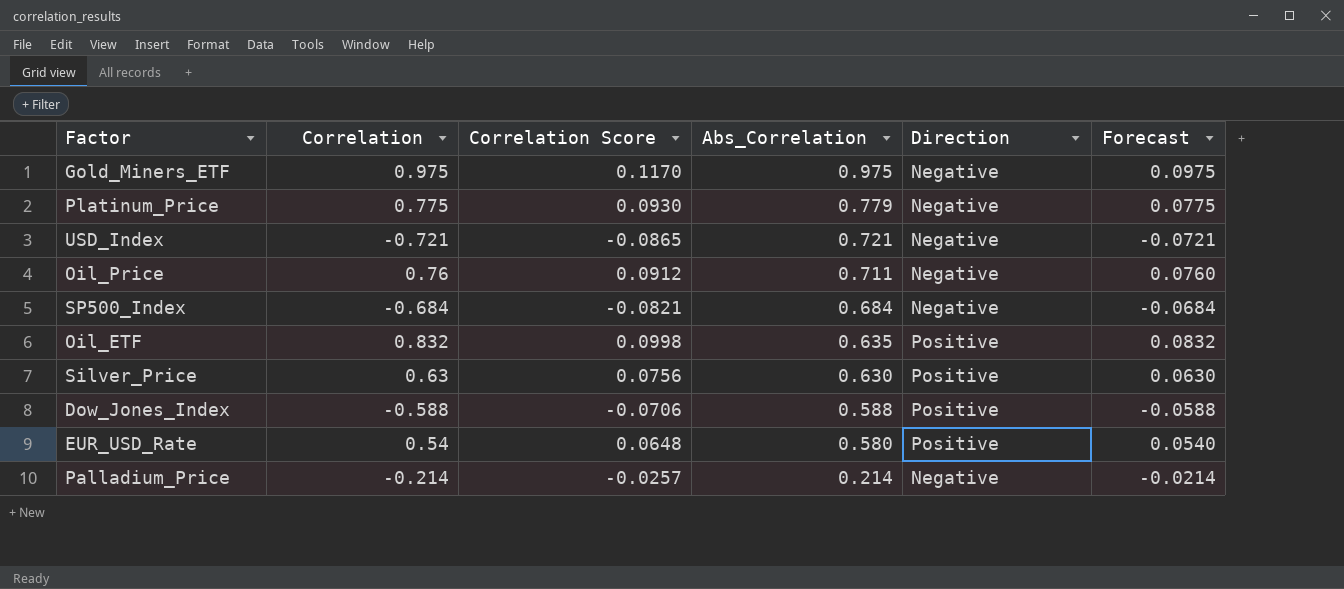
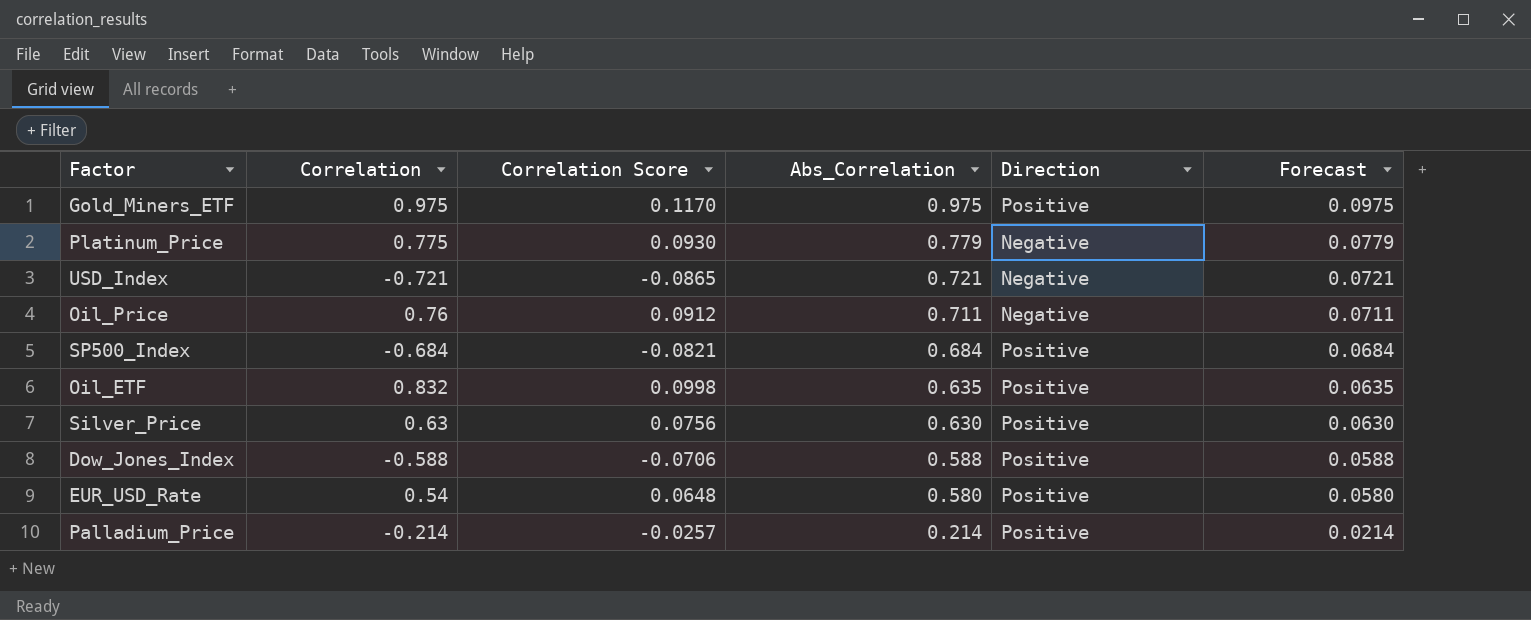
column Forecast | formula: [Correlation] * 0.1 -> [Abs_Correlation] * 0.1
Gold_Miners_ETF | Direction: Negative -> Positive
SP500_Index | Direction: Negative -> Positive
Palladium_Price | Direction: Negative -> Positive

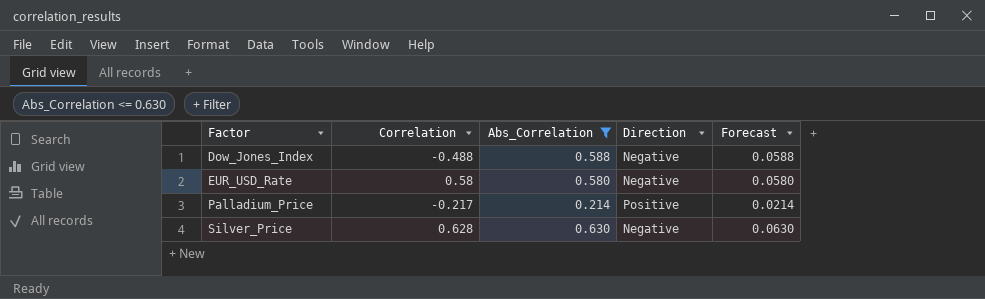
filter: none -> Abs_Correlation <= 0.630
row order: Abs_Correlation descending -> Factor ascending
column Correlation Score | formula: [Correlation] * 0.12 -> none
Dow_Jones_Index | Correlation: -0.588 -> -0.488
Dow_Jones_Index | Direction: Positive -> Negative
EUR_USD_Rate | Correlation: 0.54 -> 0.58
EUR_USD_Rate | Direction: Positive -> Negative
Palladium_Price | Correlation: -0.214 -> -0.217
Silver_Price | Correlation: 0.63 -> 0.628
Silver_Price | Direction: Positive -> Negative

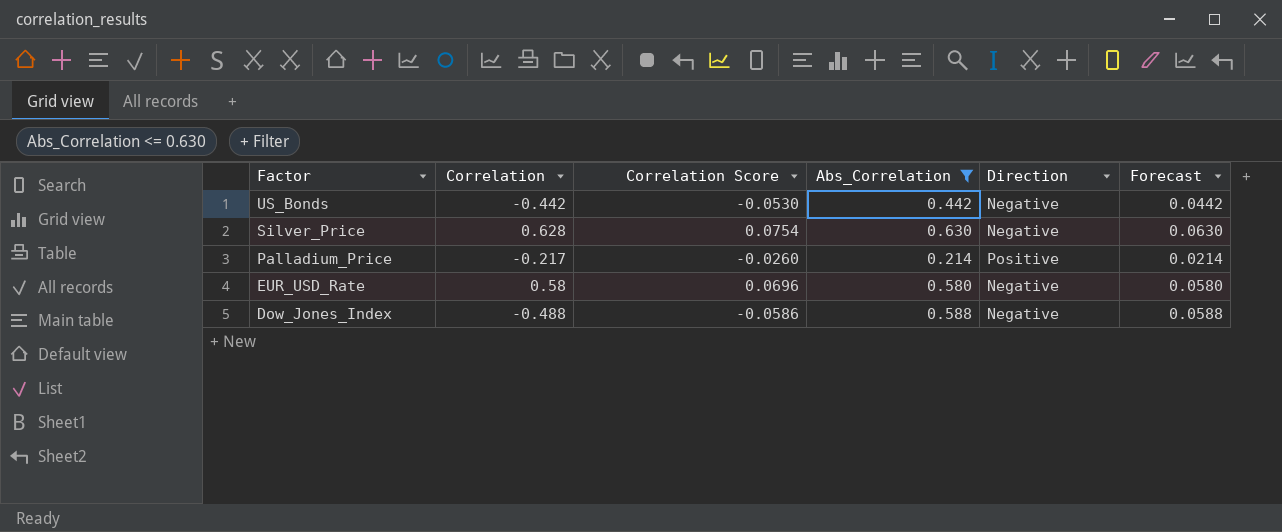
row order: Factor ascending -> Factor descending
column Correlation Score | formula: none -> [Correlation] * 0.12
row US_Bonds: none -> -0.442 | -0.0530 | 0.442 | Negative | 0.0442

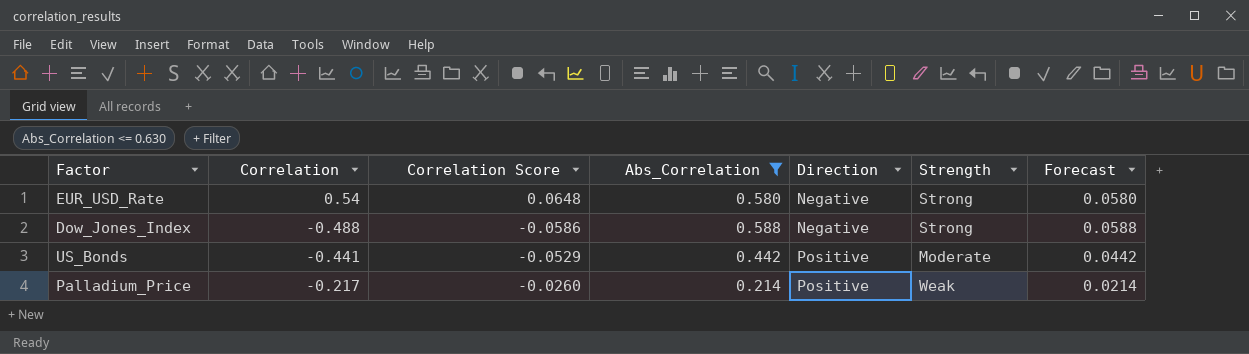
row order: Factor descending -> Direction ascending
column Strength | position: none -> 6
row Silver_Price: 0.628 | 0.0754 | 0.630 | Negative | 0.0630 -> none
EUR_USD_Rate | Correlation: 0.58 -> 0.54
EUR_USD_Rate | Correlation Score: 0.0696 -> 0.0648
US_Bonds | Correlation: -0.442 -> -0.441
US_Bonds | Correlation Score: -0.0530 -> -0.0529
US_Bonds | Direction: Negative -> Positive

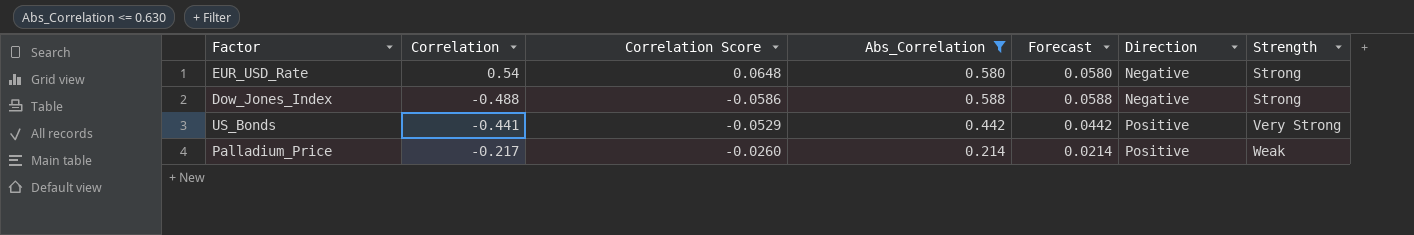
column Forecast | position: 7 -> 5
US_Bonds | Strength: Moderate -> Very Strong

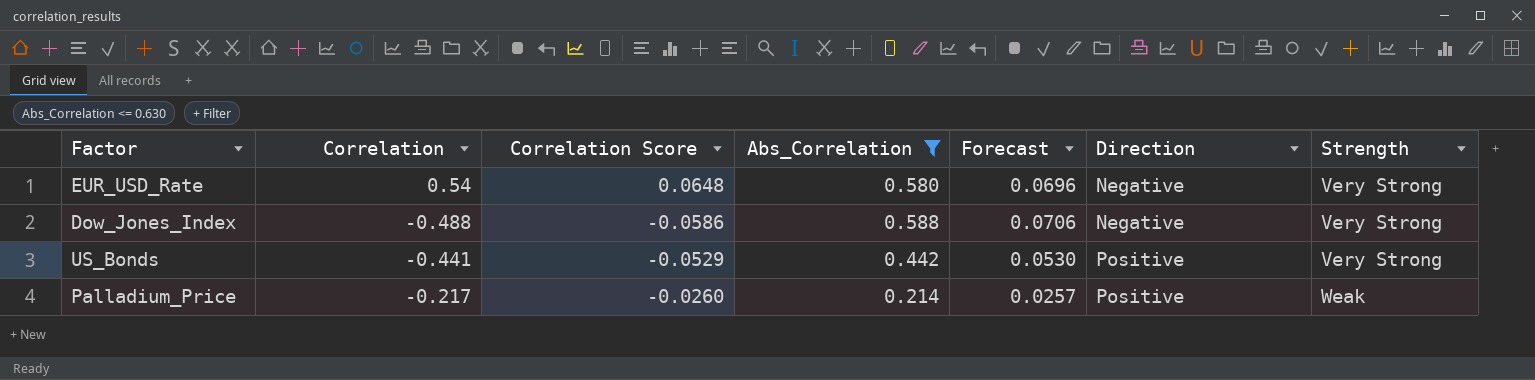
column Forecast | formula: [Abs_Correlation] * 0.1 -> [Abs_Correlation] * 0.12
EUR_USD_Rate | Strength: Strong -> Very Strong
Dow_Jones_Index | Strength: Strong -> Very Strong

